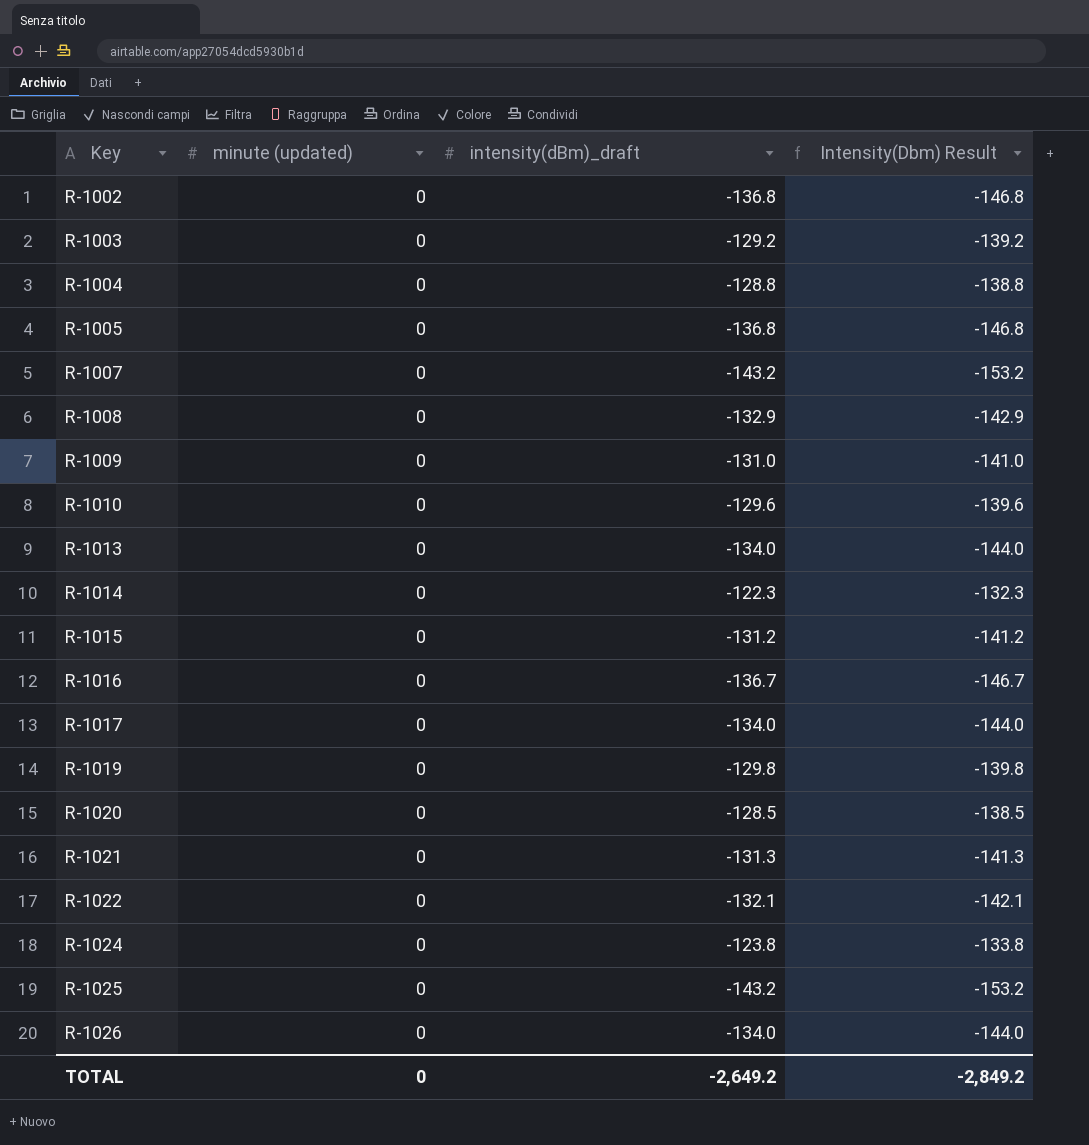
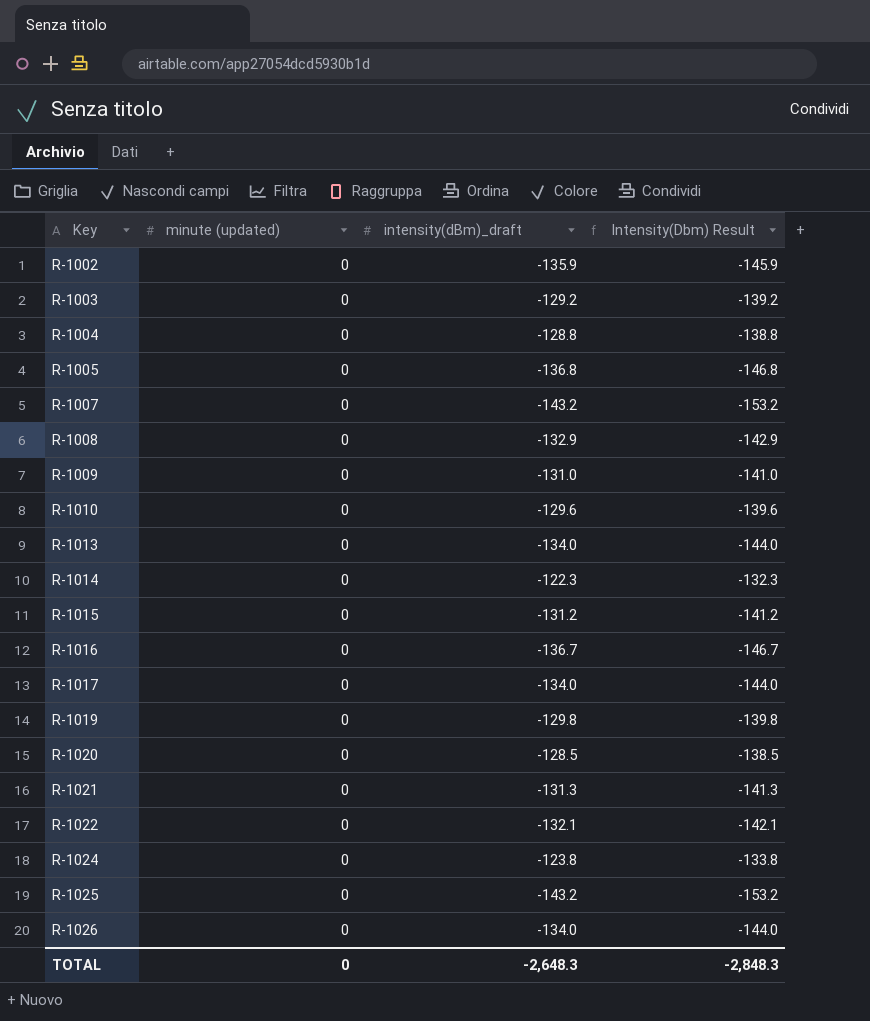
R-1002 | intensity(dBm)_draft: -136.8 -> -135.9
R-1002 | Intensity(Dbm) Result: -146.8 -> -145.9
TOTAL | intensity(dBm)_draft: -2,649.2 -> -2,648.3
TOTAL | Intensity(Dbm) Result: -2,849.2 -> -2,848.3

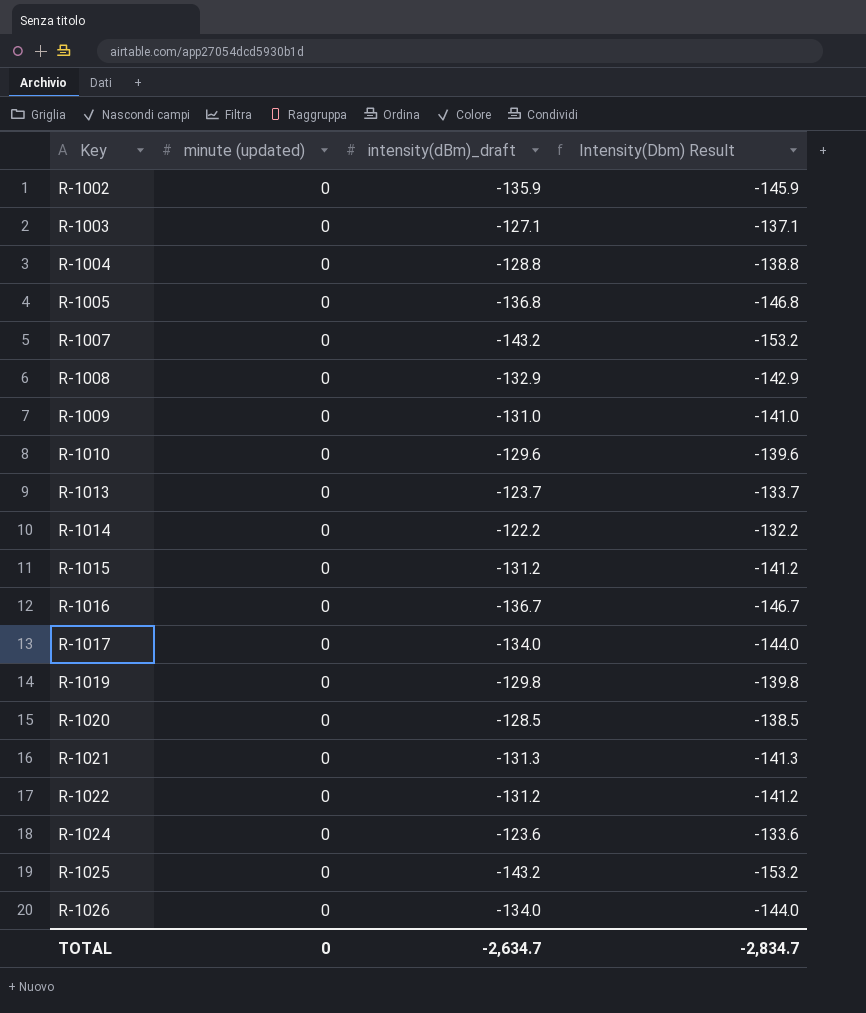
R-1003 | intensity(dBm)_draft: -129.2 -> -127.1
R-1003 | Intensity(Dbm) Result: -139.2 -> -137.1
R-1013 | intensity(dBm)_draft: -134.0 -> -123.7
R-1013 | Intensity(Dbm) Result: -144.0 -> -133.7
R-1014 | intensity(dBm)_draft: -122.3 -> -122.2
R-1014 | Intensity(Dbm) Result: -132.3 -> -132.2
R-1022 | intensity(dBm)_draft: -132.1 -> -131.2
R-1022 | Intensity(Dbm) Result: -142.1 -> -141.2
R-1024 | intensity(dBm)_draft: -123.8 -> -123.6
R-1024 | Intensity(Dbm) Result: -133.8 -> -133.6
TOTAL | intensity(dBm)_draft: -2,648.3 -> -2,634.7
TOTAL | Intensity(Dbm) Result: -2,848.3 -> -2,834.7

